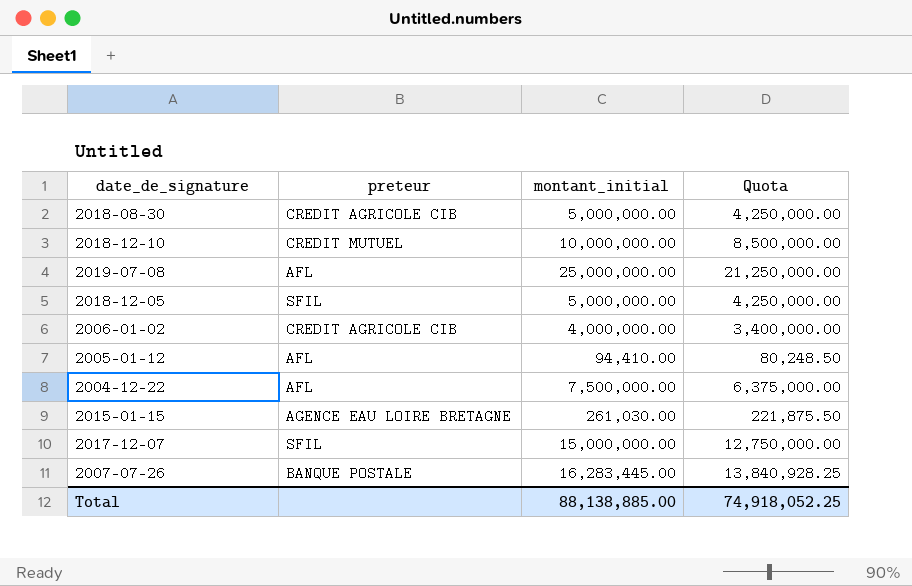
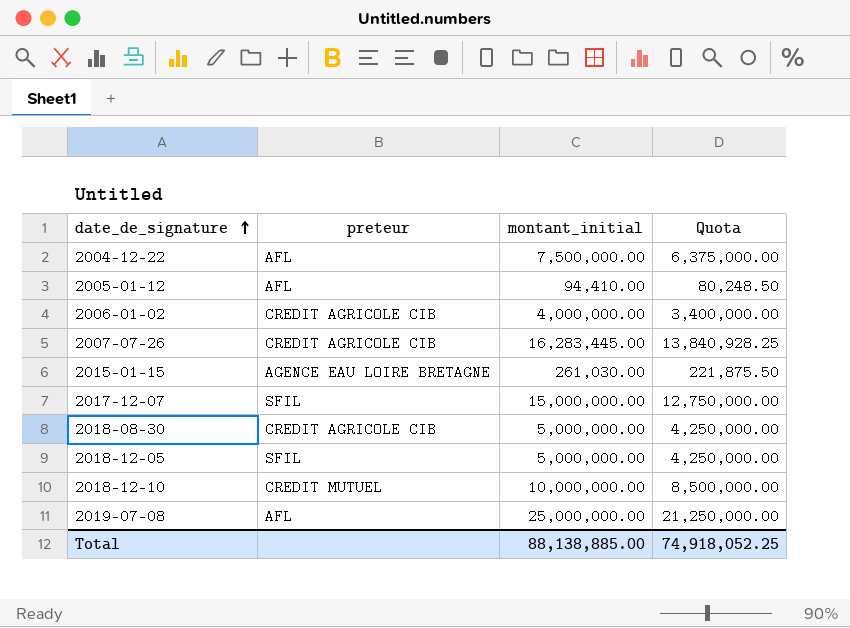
row order: none -> date_de_signature ascending
2007-07-26 | preteur: BANQUE POSTALE -> CREDIT AGRICOLE CIB

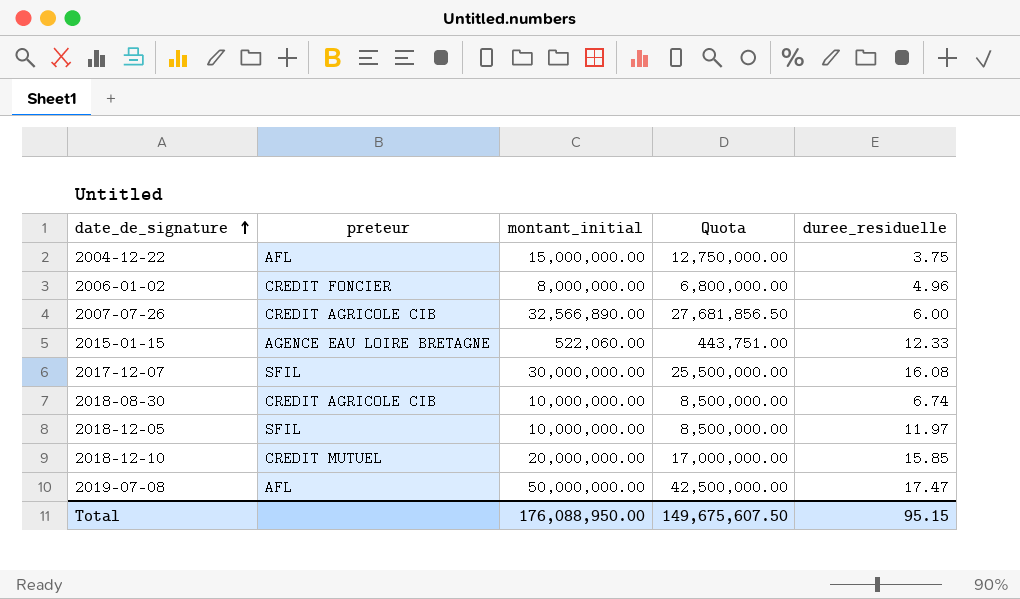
column duree_residuelle | position: none -> 5
row 2005-01-12: AFL | 94,410.00 | 80,248.50 -> none
2004-12-22 | montant_initial: 7,500,000.00 -> 15,000,000.00
2004-12-22 | Quota: 6,375,000.00 -> 12,750,000.00
2006-01-02 | preteur: CREDIT AGRICOLE CIB -> CREDIT FONCIER
2006-01-02 | montant_initial: 4,000,000.00 -> 8,000,000.00
2006-01-02 | Quota: 3,400,000.00 -> 6,800,000.00
2007-07-26 | montant_initial: 16,283,445.00 -> 32,566,890.00
2007-07-26 | Quota: 13,840,928.25 -> 27,681,856.50
2015-01-15 | montant_initial: 261,030.00 -> 522,060.00
2015-01-15 | Quota: 221,875.50 -> 443,751.00
2017-12-07 | montant_initial: 15,000,000.00 -> 30,000,000.00
2017-12-07 | Quota: 12,750,000.00 -> 25,500,000.00
2018-08-30 | montant_initial: 5,000,000.00 -> 10,000,000.00
2018-08-30 | Quota: 4,250,000.00 -> 8,500,000.00
2018-12-05 | montant_initial: 5,000,000.00 -> 10,000,000.00
2018-12-05 | Quota: 4,250,000.00 -> 8,500,000.00
2018-12-10 | montant_initial: 10,000,000.00 -> 20,000,000.00
2018-12-10 | Quota: 8,500,000.00 -> 17,000,000.00
2019-07-08 | montant_initial: 25,000,000.00 -> 50,000,000.00
2019-07-08 | Quota: 21,250,000.00 -> 42,500,000.00
Total | montant_initial: 88,138,885.00 -> 176,088,950.00
Total | Quota: 74,918,052.25 -> 149,675,607.50

